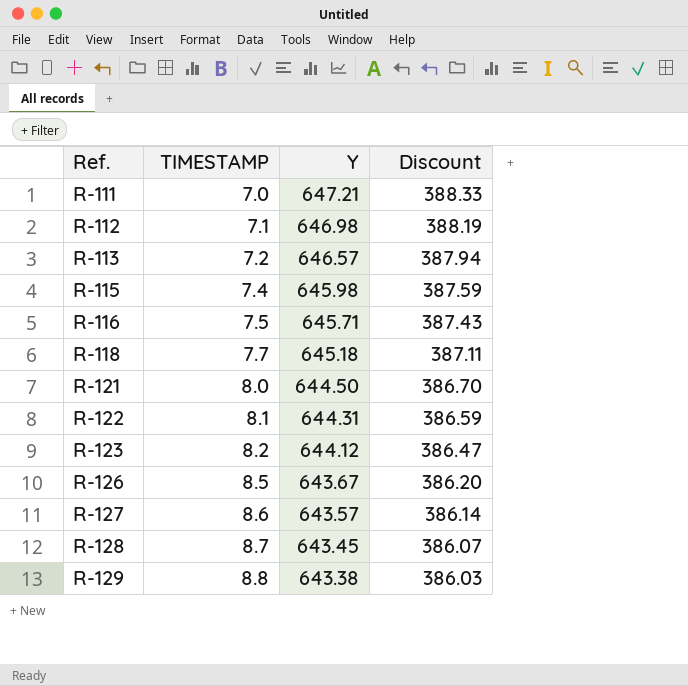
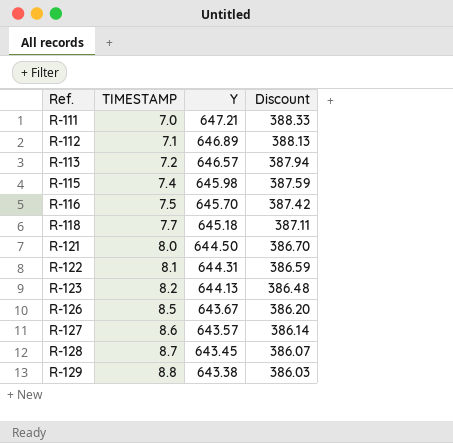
R-112 | Y: 646.98 -> 646.89
R-112 | Discount: 388.19 -> 388.13
R-116 | Y: 645.71 -> 645.70
R-116 | Discount: 387.43 -> 387.42
R-123 | Y: 644.12 -> 644.13
R-123 | Discount: 386.47 -> 386.48

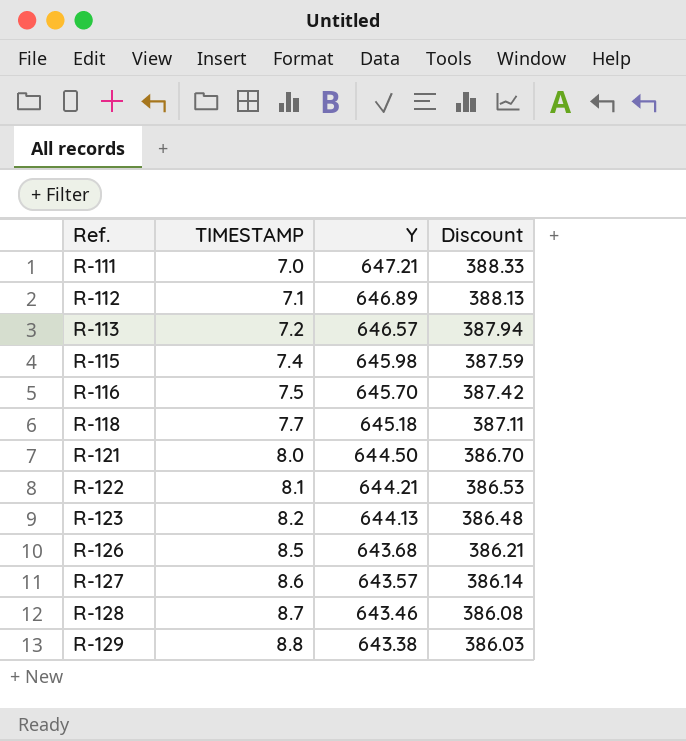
R-122 | Y: 644.31 -> 644.21
R-122 | Discount: 386.59 -> 386.53
R-126 | Y: 643.67 -> 643.68
R-126 | Discount: 386.20 -> 386.21
R-128 | Y: 643.45 -> 643.46
R-128 | Discount: 386.07 -> 386.08

